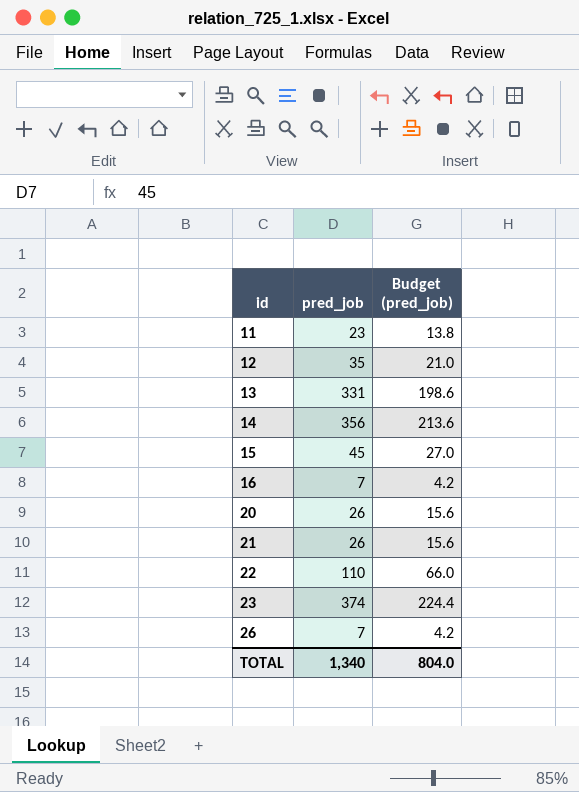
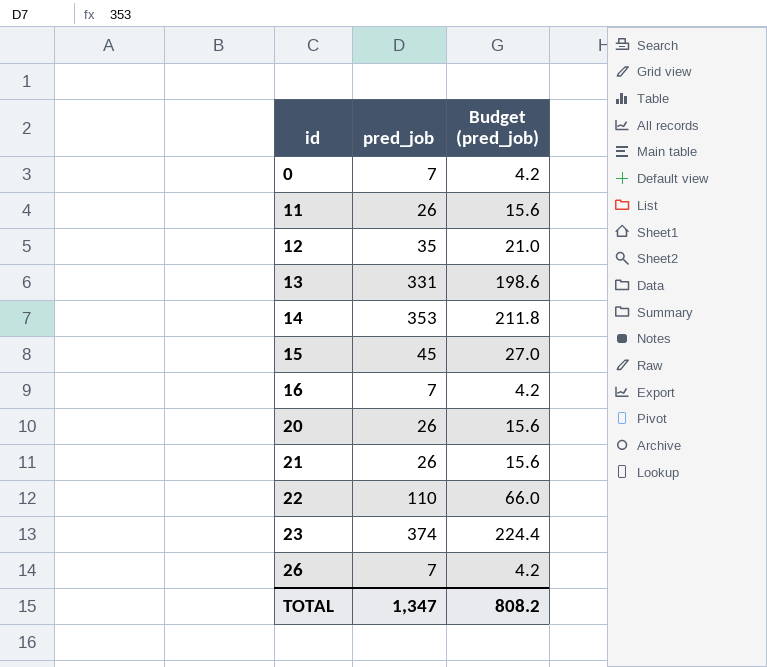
row 0: none -> 7 | 4.2
11 | pred_job: 23 -> 26
11 | Budget (pred_job): 13.8 -> 15.6
14 | pred_job: 356 -> 353
14 | Budget (pred_job): 213.6 -> 211.8
TOTAL | pred_job: 1,340 -> 1,347
TOTAL | Budget (pred_job): 804.0 -> 808.2

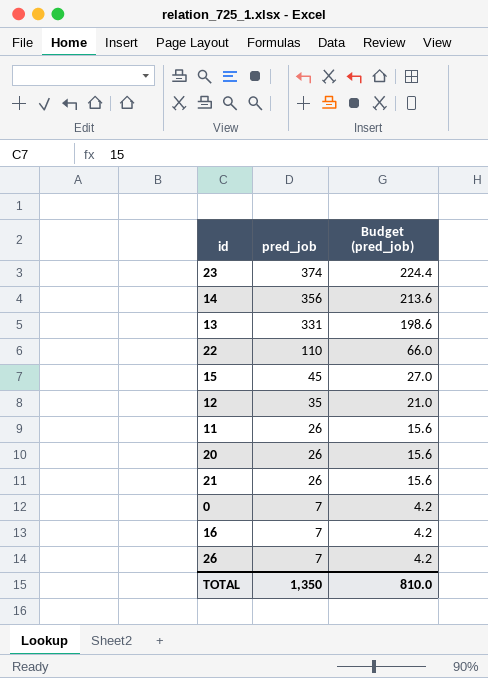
row order: id ascending -> pred_job descending
14 | pred_job: 353 -> 356
14 | Budget (pred_job): 211.8 -> 213.6
TOTAL | pred_job: 1,347 -> 1,350
TOTAL | Budget (pred_job): 808.2 -> 810.0

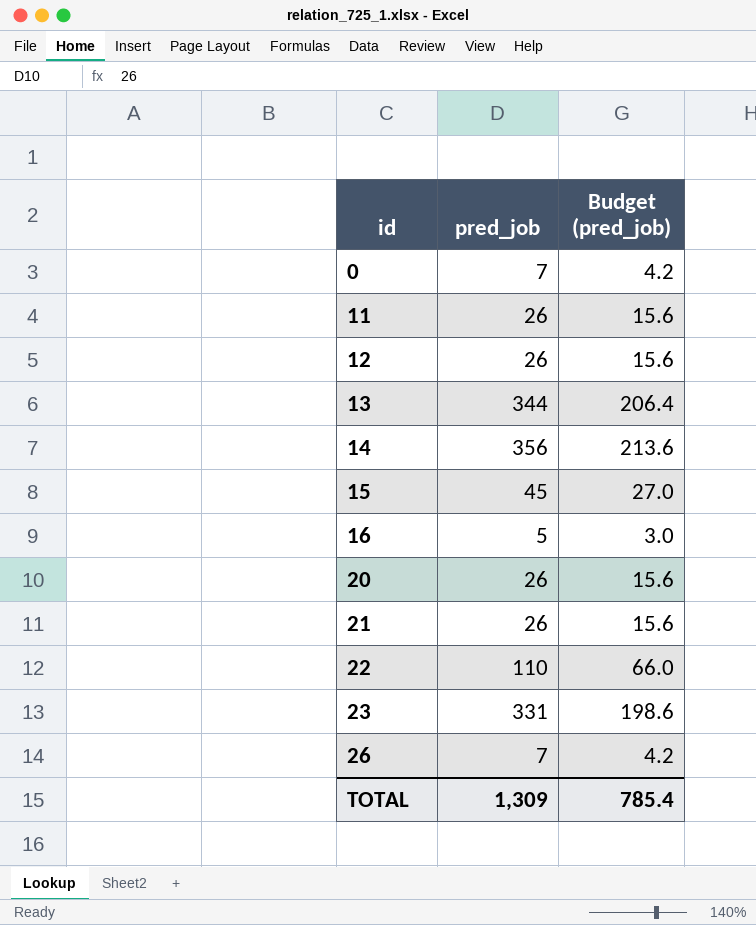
row order: pred_job descending -> id ascending
12 | pred_job: 35 -> 26
12 | Budget (pred_job): 21.0 -> 15.6
13 | pred_job: 331 -> 344
13 | Budget (pred_job): 198.6 -> 206.4
16 | pred_job: 7 -> 5
16 | Budget (pred_job): 4.2 -> 3.0
23 | pred_job: 374 -> 331
23 | Budget (pred_job): 224.4 -> 198.6
TOTAL | pred_job: 1,350 -> 1,309
TOTAL | Budget (pred_job): 810.0 -> 785.4

